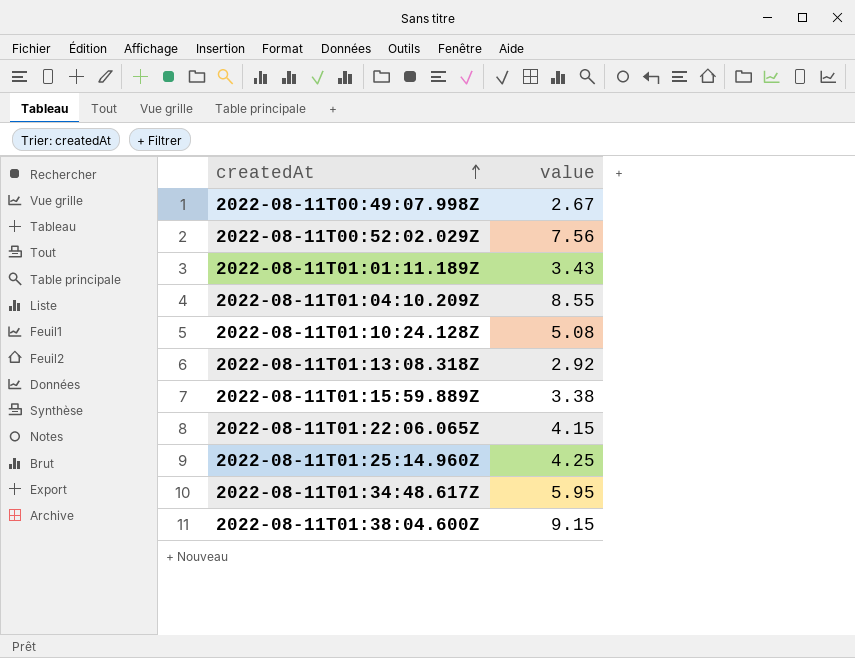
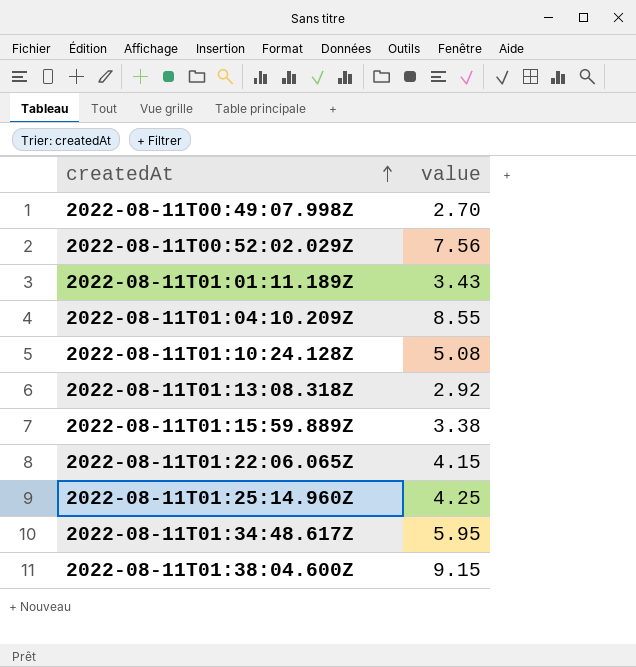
2022-08-11T00:49:07.998Z | value: 2.67 -> 2.70

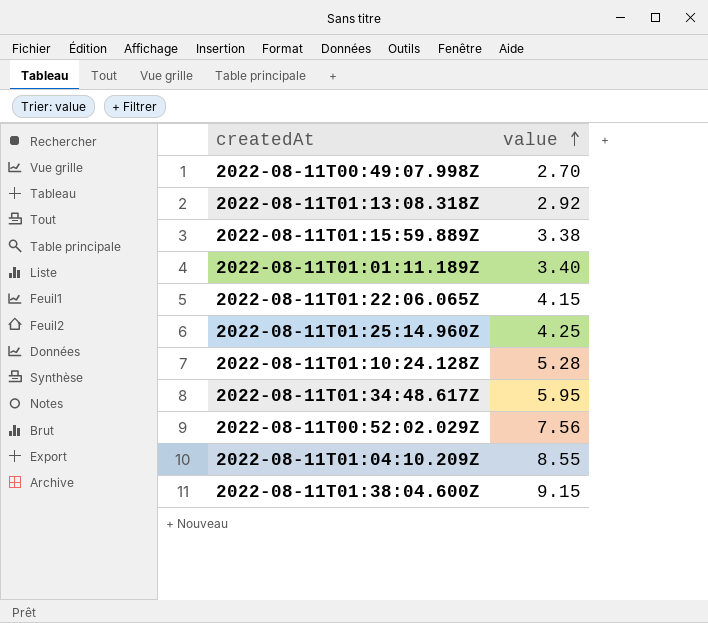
row order: createdAt ascending -> value ascending
2022-08-11T01:01:11.189Z | value: 3.43 -> 3.40
2022-08-11T01:10:24.128Z | value: 5.08 -> 5.28

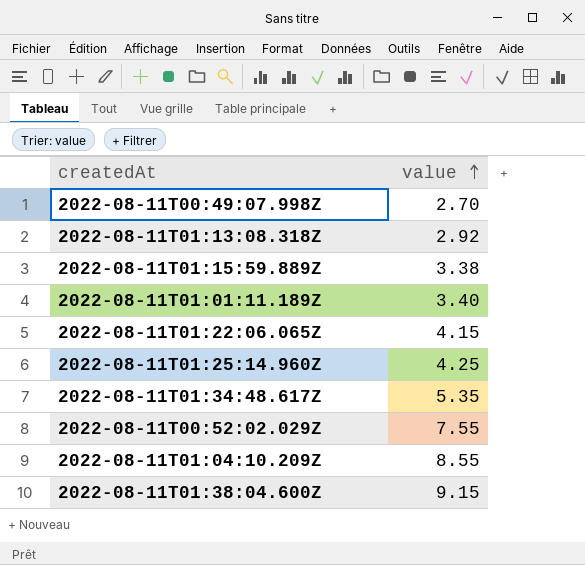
row 2022-08-11T01:10:24.128Z: 5.28 -> none
2022-08-11T01:34:48.617Z | value: 5.95 -> 5.35
2022-08-11T00:52:02.029Z | value: 7.56 -> 7.55

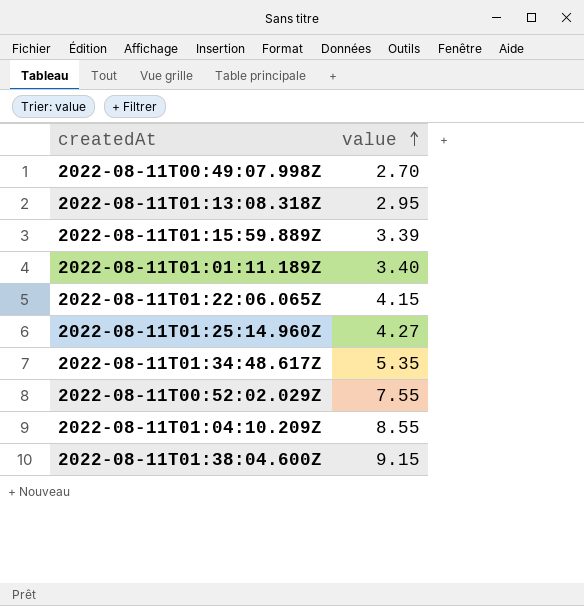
2022-08-11T01:13:08.318Z | value: 2.92 -> 2.95
2022-08-11T01:15:59.889Z | value: 3.38 -> 3.39
2022-08-11T01:25:14.960Z | value: 4.25 -> 4.27

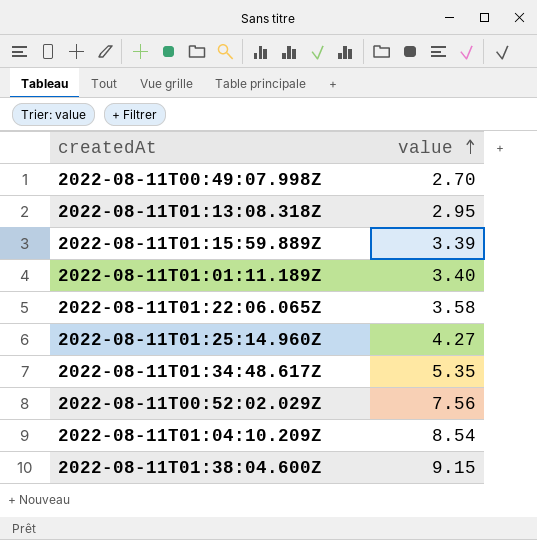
2022-08-11T01:22:06.065Z | value: 4.15 -> 3.58
2022-08-11T00:52:02.029Z | value: 7.55 -> 7.56
2022-08-11T01:04:10.209Z | value: 8.55 -> 8.54

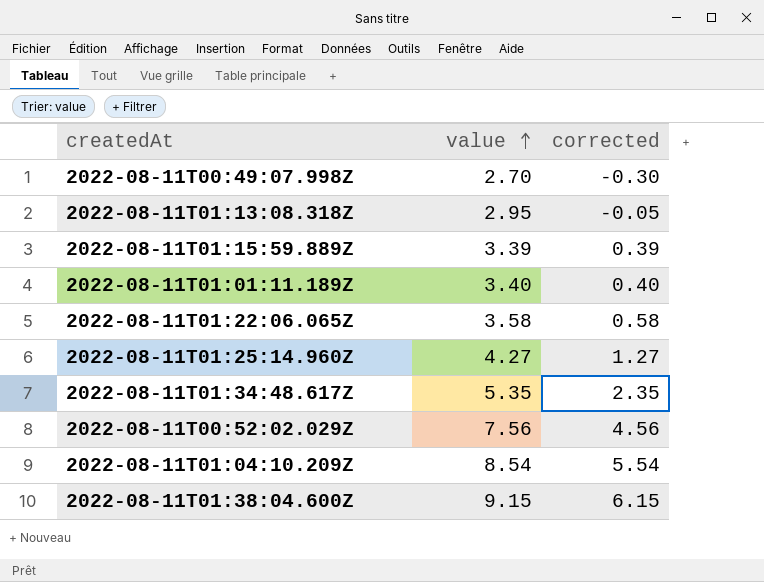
column corrected | formula: none -> [value] - 3

